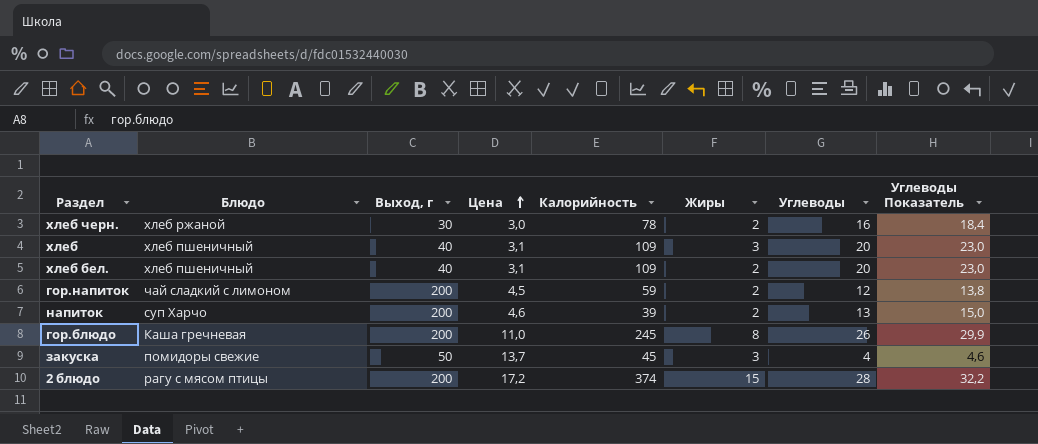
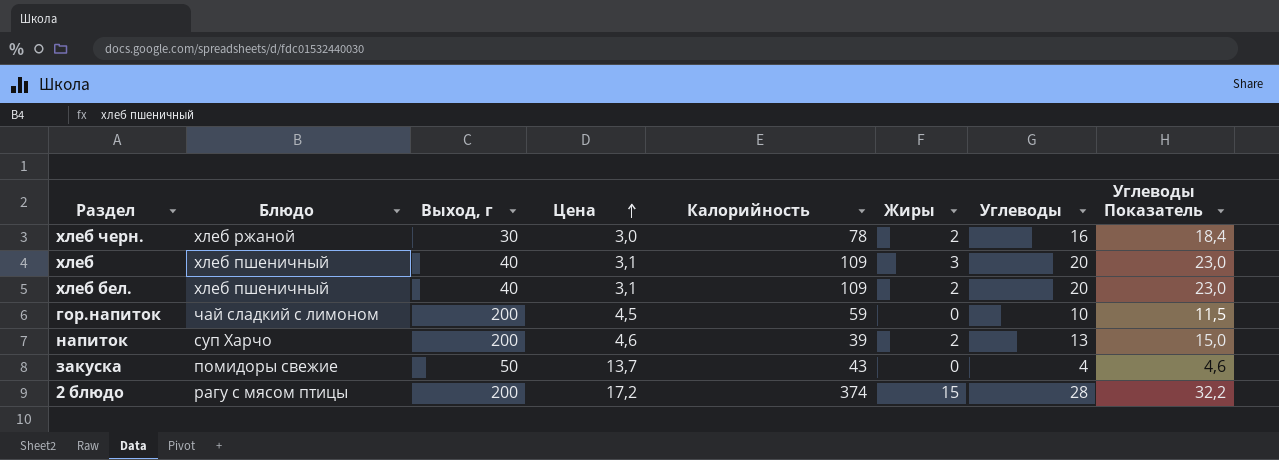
row гор.блюдо: Каша гречневая | 200 | 11,0 | 245 | 8 | 26 | 29,9 -> none
гор.напиток | Жиры: 2 -> 0
гор.напиток | Углеводы: 12 -> 10
гор.напиток | Углеводы Показатель: 13,8 -> 11,5
закуска | Калорийность: 45 -> 43
закуска | Жиры: 3 -> 0

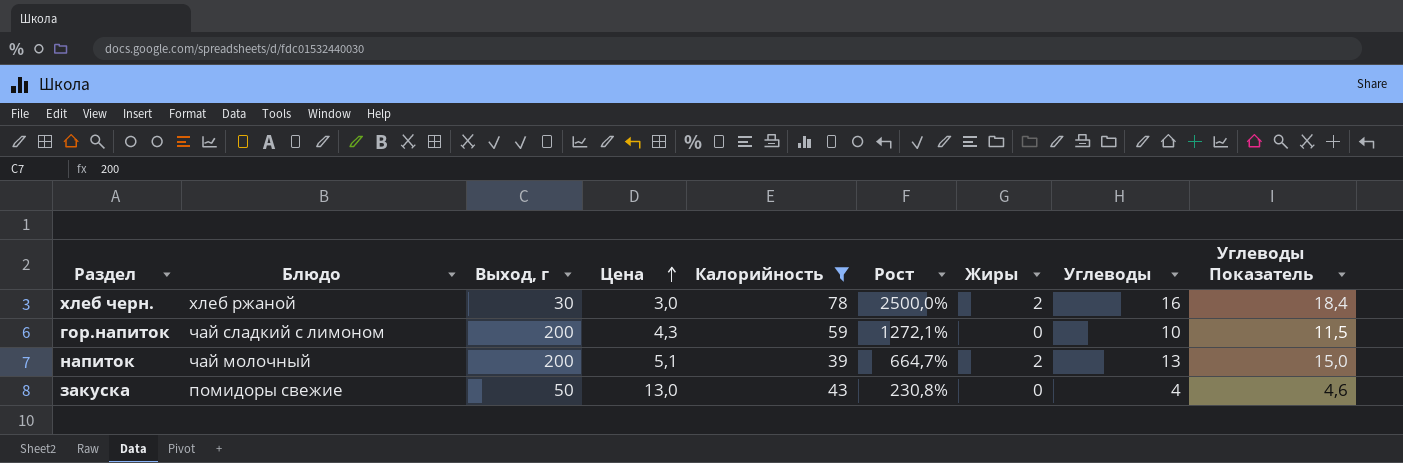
filter: none -> Калорийность <= 78
column Рост | formula: none -> ([Калорийность] - [Цена]) / [Цена]
гор.напиток | Цена: 4,5 -> 4,3
напиток | Блюдо: суп Харчо -> чай молочный
напиток | Цена: 4,6 -> 5,1
закуска | Цена: 13,7 -> 13,0

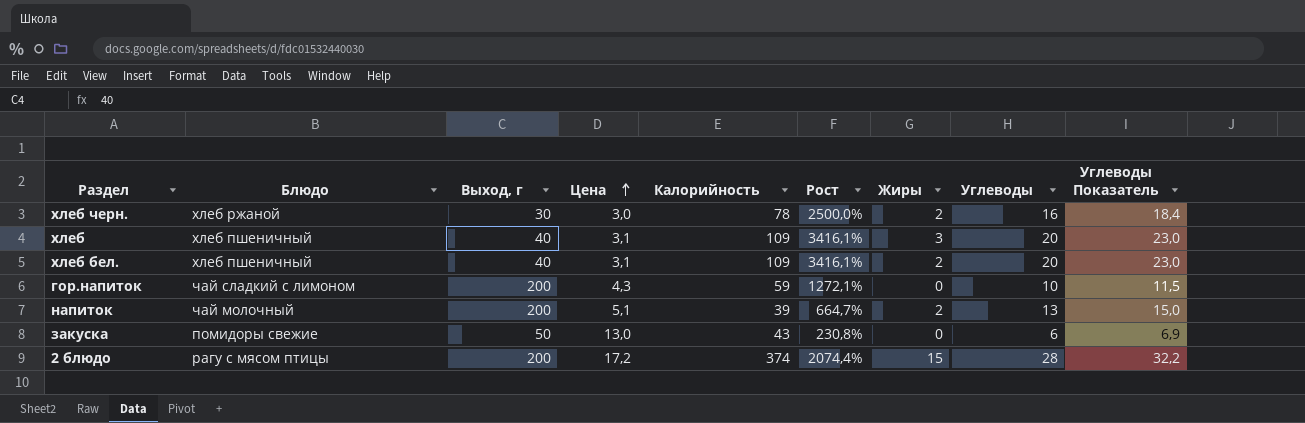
filter: Калорийность <= 78 -> none
закуска | Углеводы: 4 -> 6
закуска | Углеводы Показатель: 4,6 -> 6,9

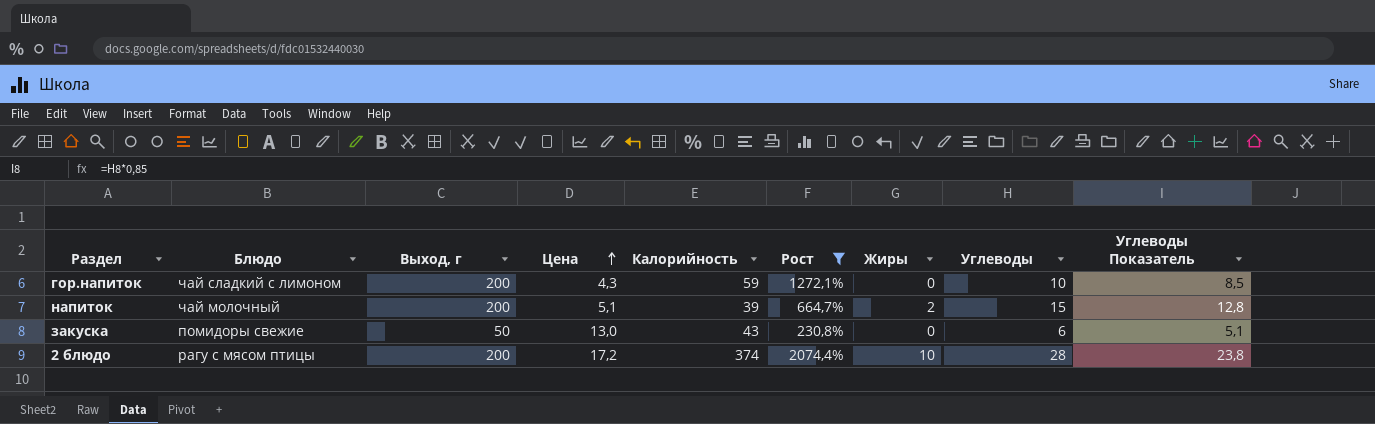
filter: none -> Рост <= 2074,4%
column Углеводы Показатель | formula: [Углеводы] * 1,15 -> [Углеводы] * 0,85
напиток | Углеводы: 13 -> 15
2 блюдо | Жиры: 15 -> 10

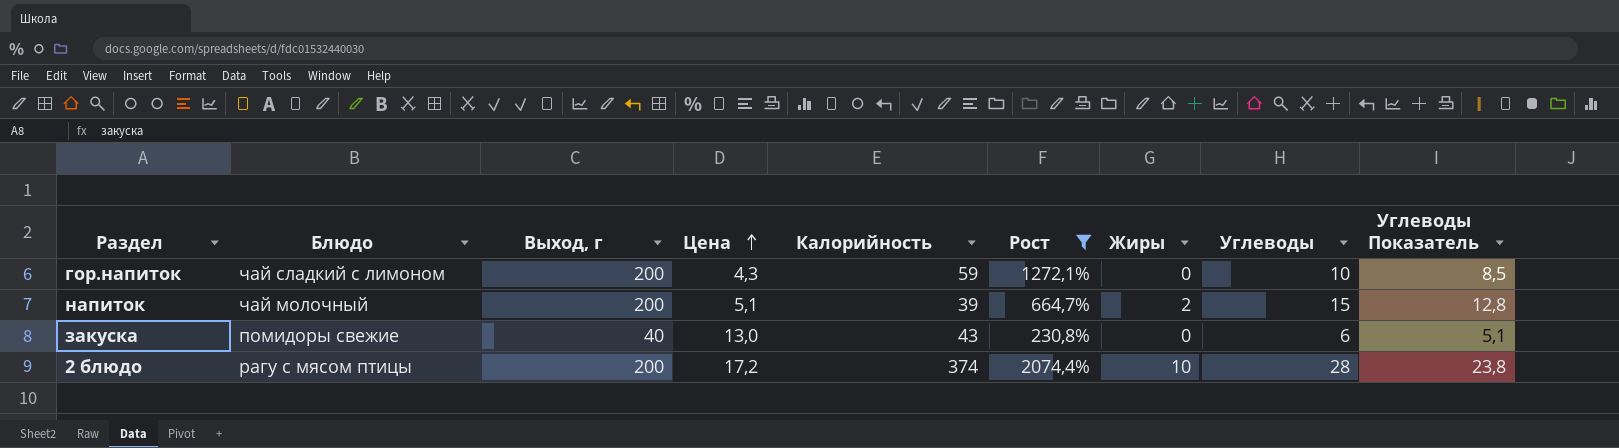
закуска | Выход, г: 50 -> 40

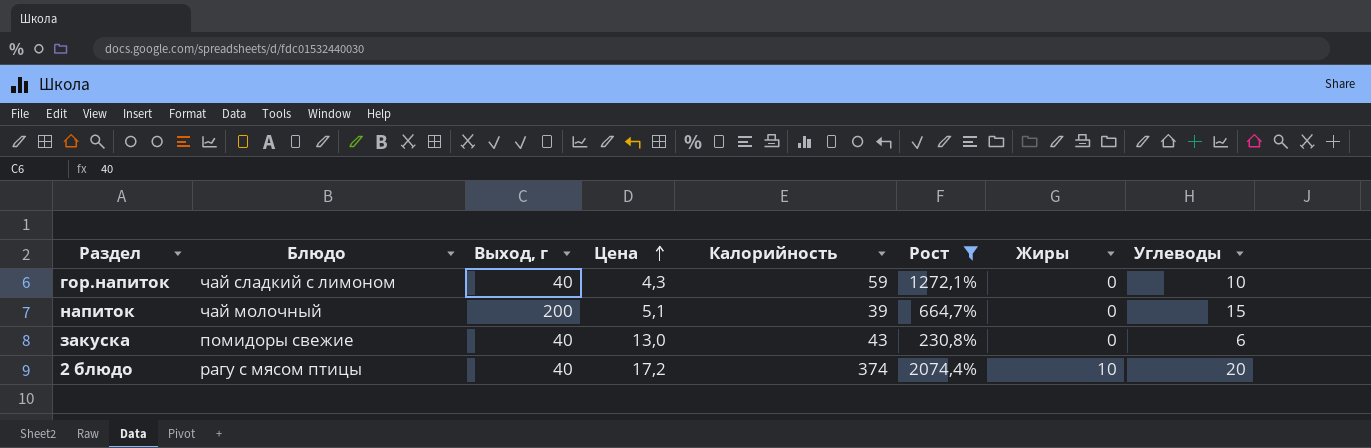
column Углеводы Показатель | formula: [Углеводы] * 0,85 -> none
гор.напиток | Выход, г: 200 -> 40
напиток | Жиры: 2 -> 0
2 блюдо | Выход, г: 200 -> 40
2 блюдо | Углеводы: 28 -> 20

